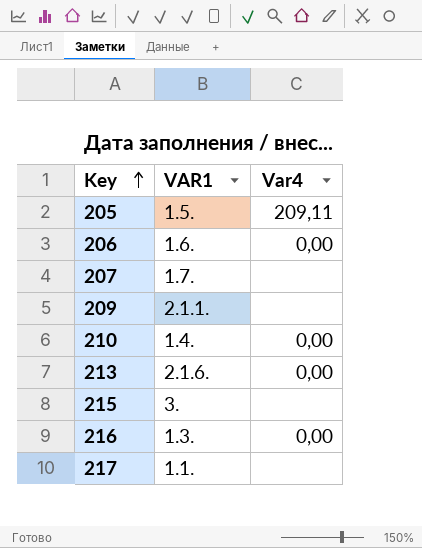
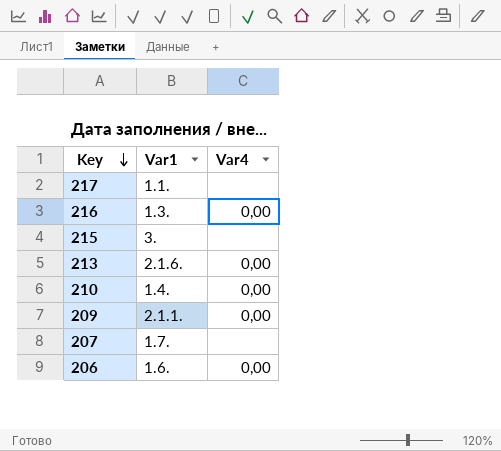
row order: Key ascending -> Key descending
column name: VAR1 -> Var1
row 205: 1.5. | 209,11 -> none
209 | Var4: none -> 0,00

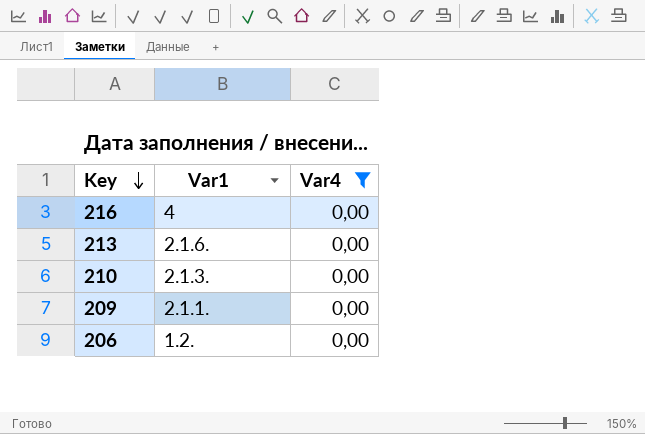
filter: none -> Var4 = 0,00
216 | Var1: 1.3. -> 4
210 | Var1: 1.4. -> 2.1.3.
206 | Var1: 1.6. -> 1.2.

